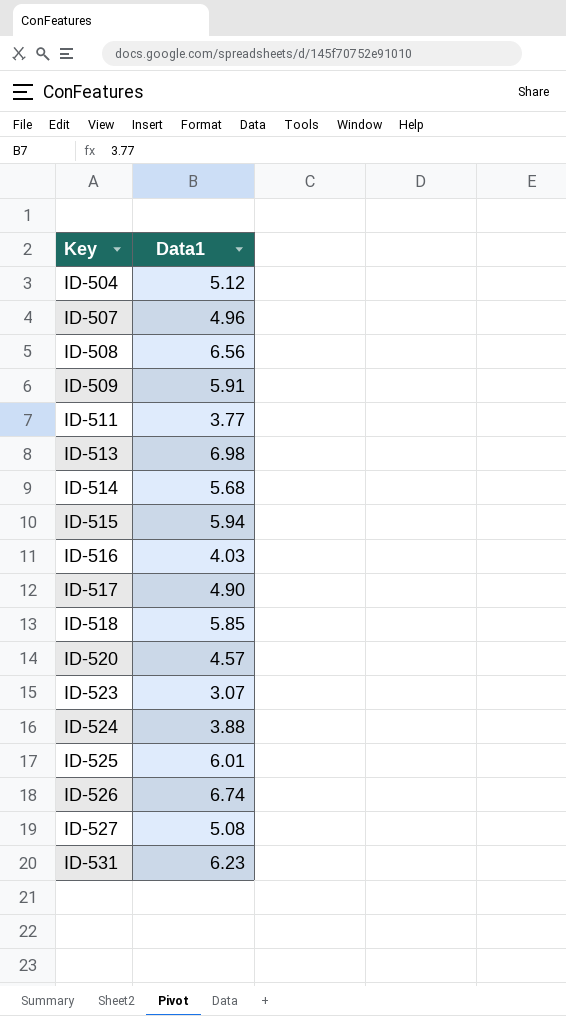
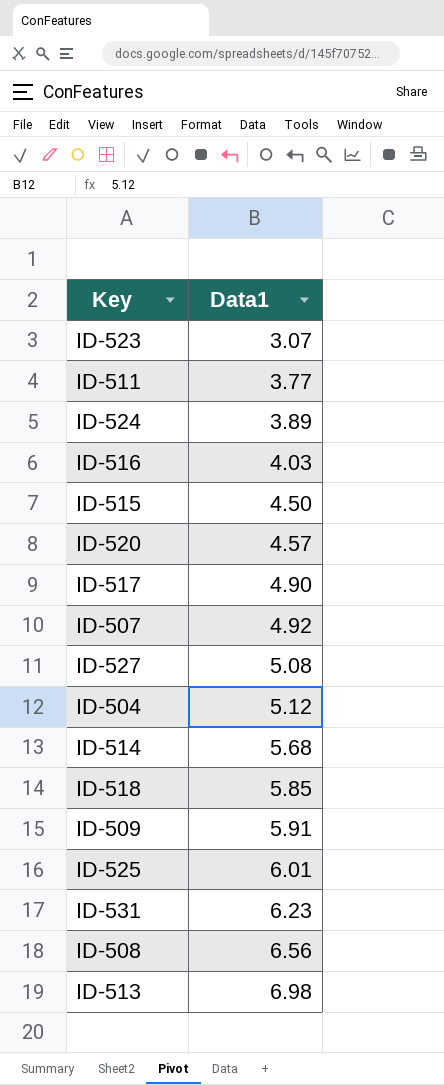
row order: Key ascending -> Data1 ascending
row ID-526: 6.74 -> none
ID-524 | Data1: 3.88 -> 3.89
ID-515 | Data1: 5.94 -> 4.50
ID-507 | Data1: 4.96 -> 4.92

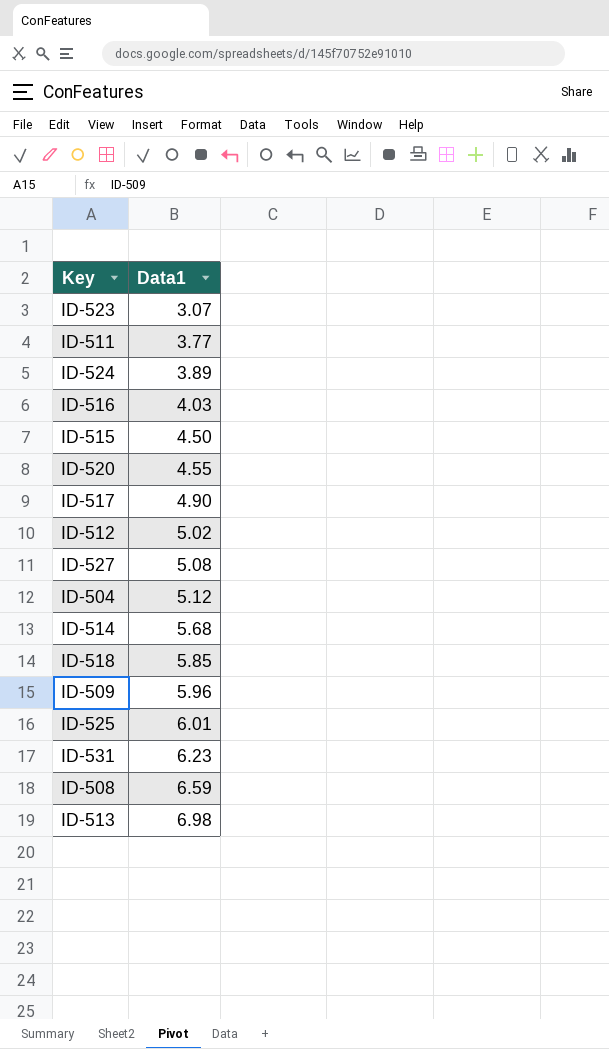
row ID-507: 4.92 -> none
ID-520 | Data1: 4.57 -> 4.55
row ID-512: none -> 5.02
ID-509 | Data1: 5.91 -> 5.96
ID-508 | Data1: 6.56 -> 6.59

